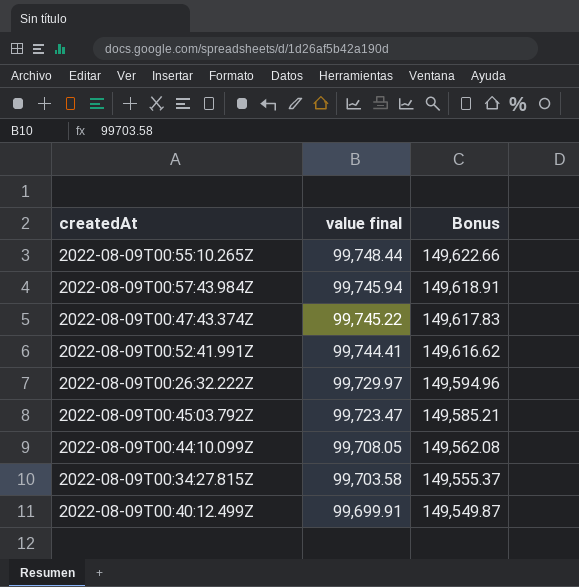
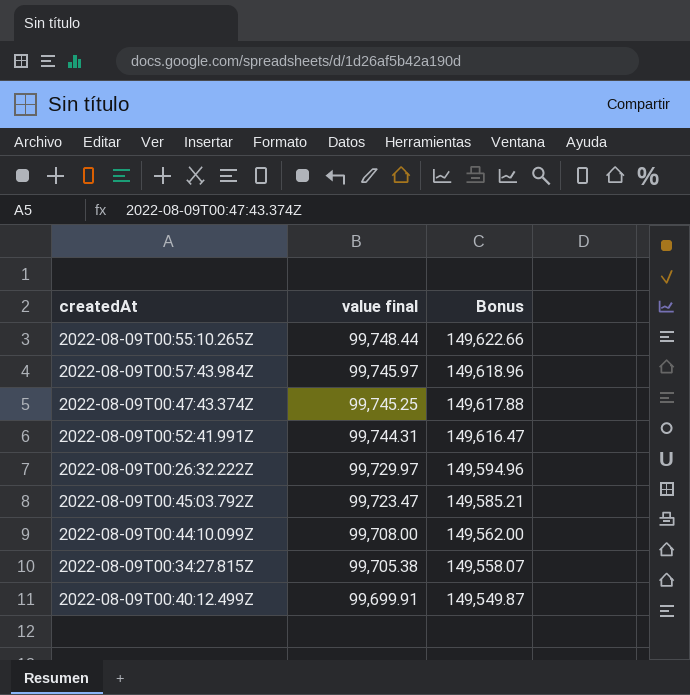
2022-08-09T00:57:43.984Z | value final: 99,745.94 -> 99,745.97
2022-08-09T00:57:43.984Z | Bonus: 149,618.91 -> 149,618.96
2022-08-09T00:47:43.374Z | value final: 99,745.22 -> 99,745.25
2022-08-09T00:47:43.374Z | Bonus: 149,617.83 -> 149,617.88
2022-08-09T00:52:41.991Z | value final: 99,744.41 -> 99,744.31
2022-08-09T00:52:41.991Z | Bonus: 149,616.62 -> 149,616.47
2022-08-09T00:44:10.099Z | value final: 99,708.05 -> 99,708.00
2022-08-09T00:44:10.099Z | Bonus: 149,562.08 -> 149,562.00
2022-08-09T00:34:27.815Z | value final: 99,703.58 -> 99,705.38
2022-08-09T00:34:27.815Z | Bonus: 149,555.37 -> 149,558.07

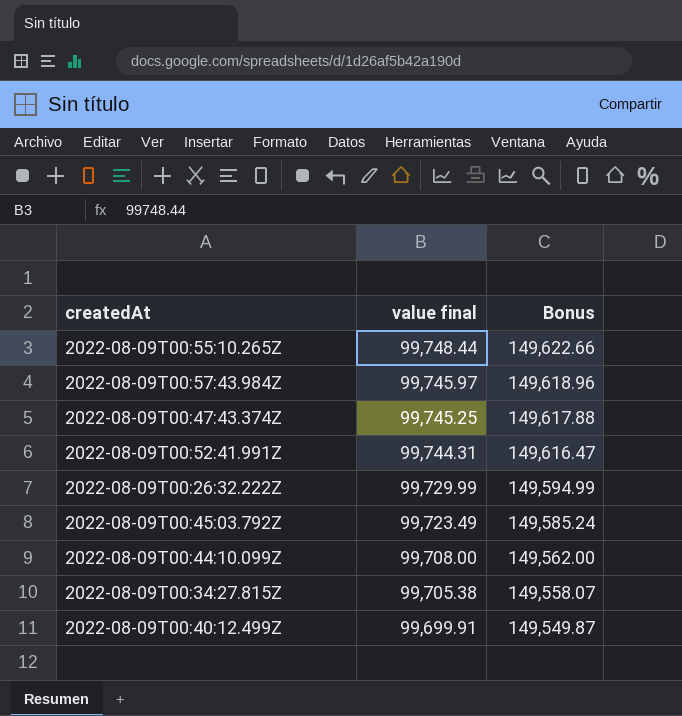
2022-08-09T00:26:32.222Z | value final: 99,729.97 -> 99,729.99
2022-08-09T00:26:32.222Z | Bonus: 149,594.96 -> 149,594.99
2022-08-09T00:45:03.792Z | value final: 99,723.47 -> 99,723.49
2022-08-09T00:45:03.792Z | Bonus: 149,585.21 -> 149,585.24

